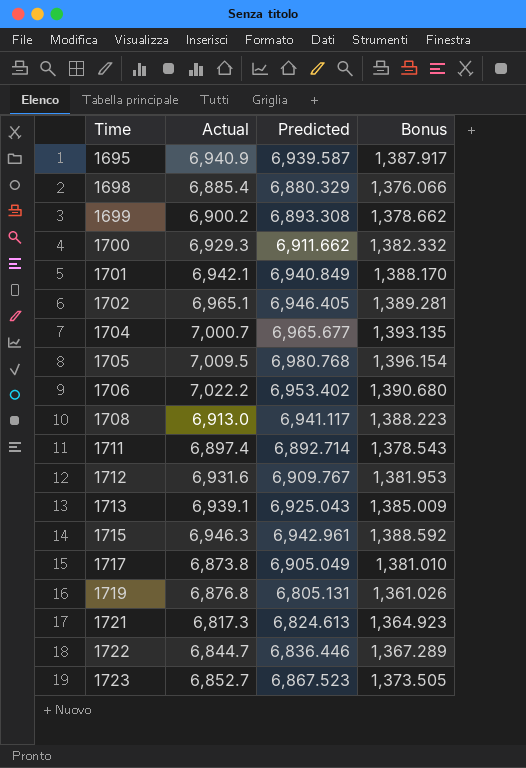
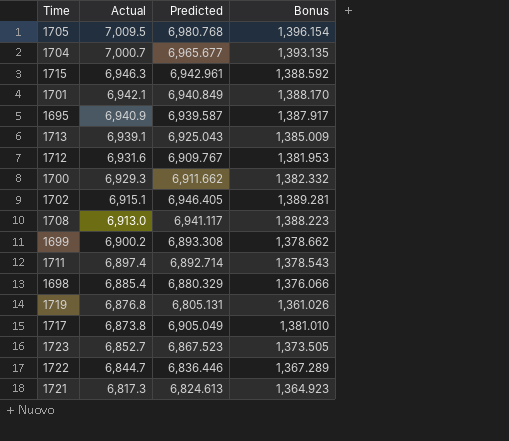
row order: Time ascending -> Actual descending
row 1706: 7,022.2 | 6,953.402 | 1,390.680 -> none
1702 | Actual: 6,965.1 -> 6,915.1

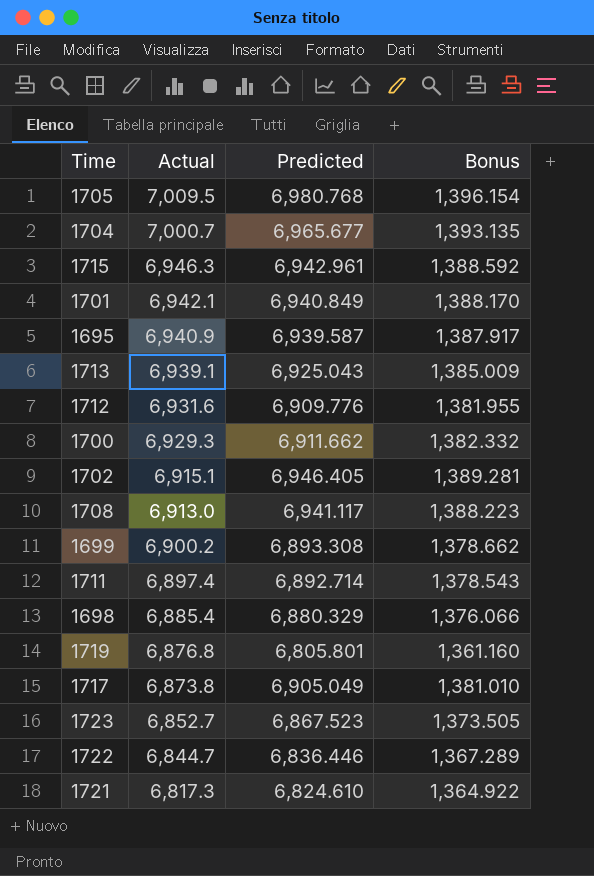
1712 | Predicted: 6,909.767 -> 6,909.776
1712 | Bonus: 1,381.953 -> 1,381.955
1719 | Predicted: 6,805.131 -> 6,805.801
1719 | Bonus: 1,361.026 -> 1,361.160
1721 | Predicted: 6,824.613 -> 6,824.610
1721 | Bonus: 1,364.923 -> 1,364.922

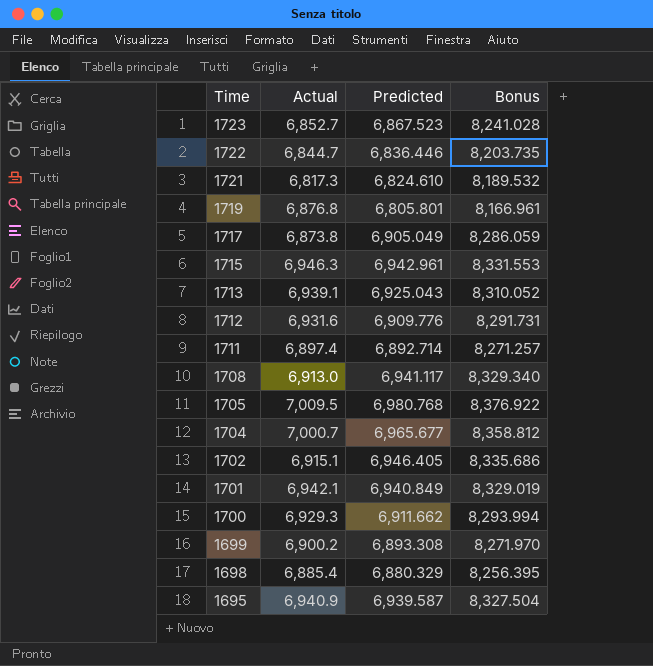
row order: Actual descending -> Time descending
column Bonus | formula: [Predicted] * 0.2 -> [Predicted] * 1.2

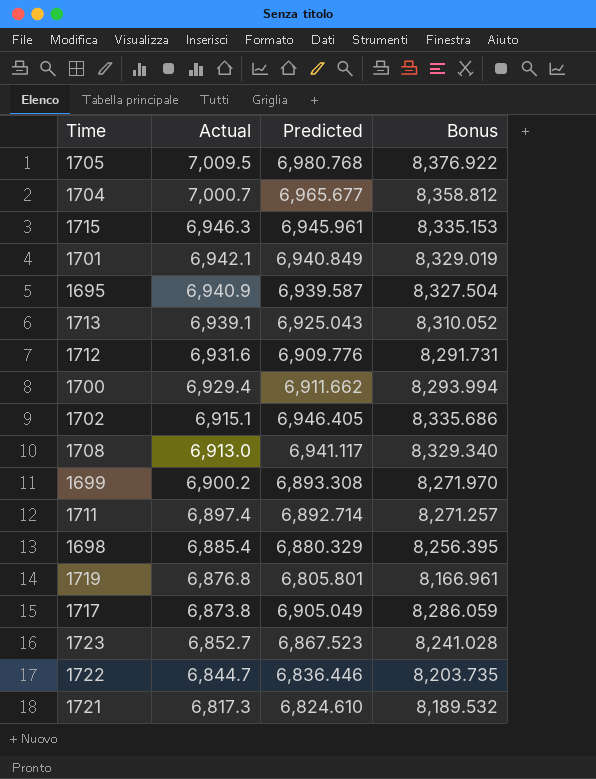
row order: Time descending -> Actual descending
1715 | Predicted: 6,942.961 -> 6,945.961
1715 | Bonus: 8,331.553 -> 8,335.153
1700 | Actual: 6,929.3 -> 6,929.4

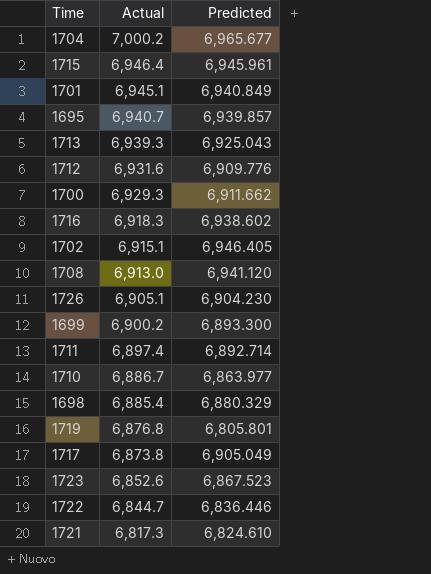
column Bonus | formula: [Predicted] * 1.2 -> none
row 1705: 7,009.5 | 6,980.768 | 8,376.922 -> none
1704 | Actual: 7,000.7 -> 7,000.2
1715 | Actual: 6,946.3 -> 6,946.4
1701 | Actual: 6,942.1 -> 6,945.1
1695 | Actual: 6,940.9 -> 6,940.7
1695 | Predicted: 6,939.587 -> 6,939.857
1713 | Actual: 6,939.1 -> 6,939.3
1700 | Actual: 6,929.4 -> 6,929.3
row 1716: none -> 6,918.3 | 6,938.602
1708 | Predicted: 6,941.117 -> 6,941.120
row 1726: none -> 6,905.1 | 6,904.230
1699 | Predicted: 6,893.308 -> 6,893.300
row 1710: none -> 6,886.7 | 6,863.977
1723 | Actual: 6,852.7 -> 6,852.6

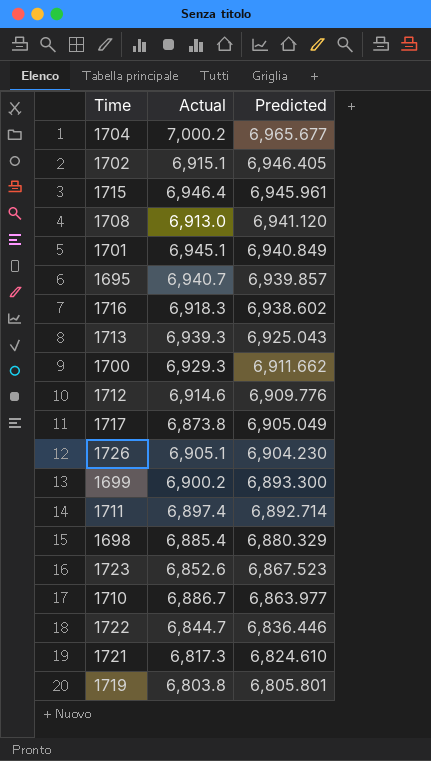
row order: Actual descending -> Predicted descending
1712 | Actual: 6,931.6 -> 6,914.6
1719 | Actual: 6,876.8 -> 6,803.8

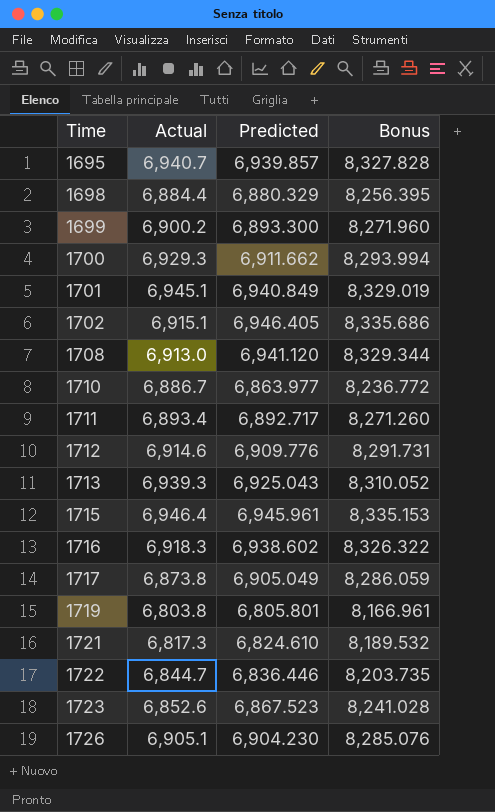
row order: Predicted descending -> Time ascending
column Bonus | formula: none -> [Predicted] * 1.2
row 1704: 7,000.2 | 6,965.677 -> none
1698 | Actual: 6,885.4 -> 6,884.4
1711 | Actual: 6,897.4 -> 6,893.4
1711 | Predicted: 6,892.714 -> 6,892.717

